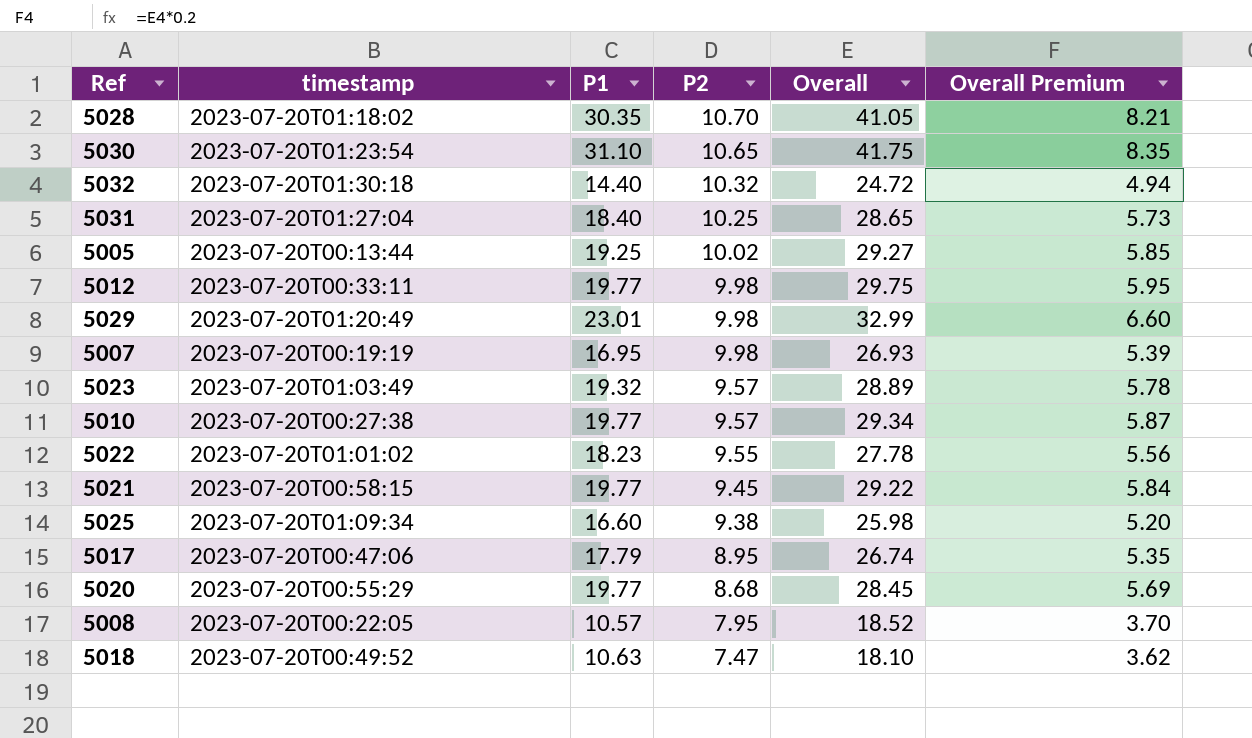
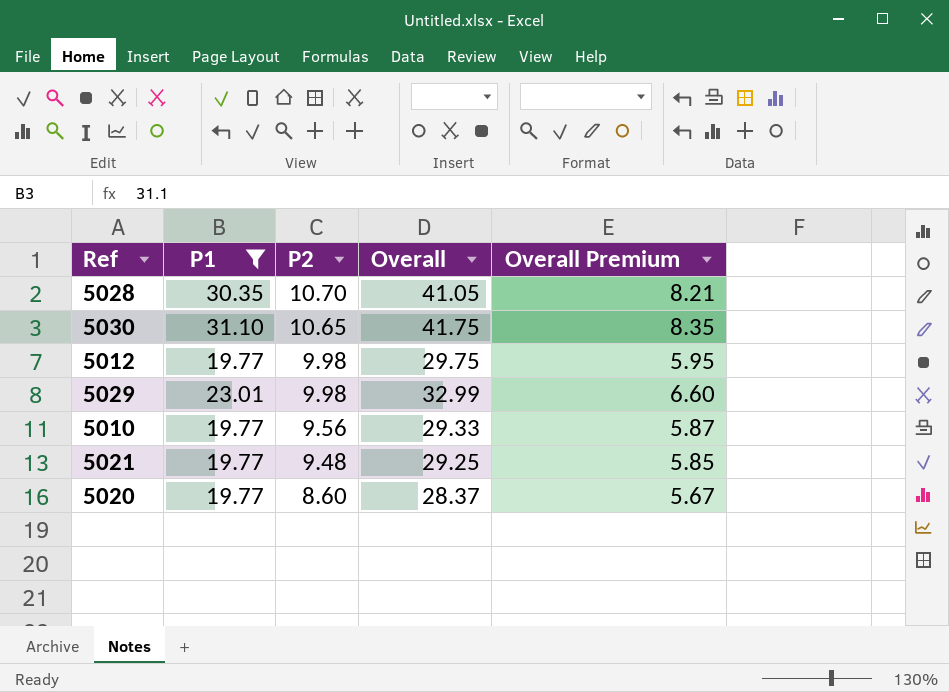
filter: none -> P1 >= 19.77
column timestamp | position: 2 -> none
5010 | P2: 9.57 -> 9.56
5010 | Overall: 29.34 -> 29.33
5021 | P2: 9.45 -> 9.48
5021 | Overall: 29.22 -> 29.25
5021 | Overall Premium: 5.84 -> 5.85
5020 | P2: 8.68 -> 8.60
5020 | Overall: 28.45 -> 28.37
5020 | Overall Premium: 5.69 -> 5.67

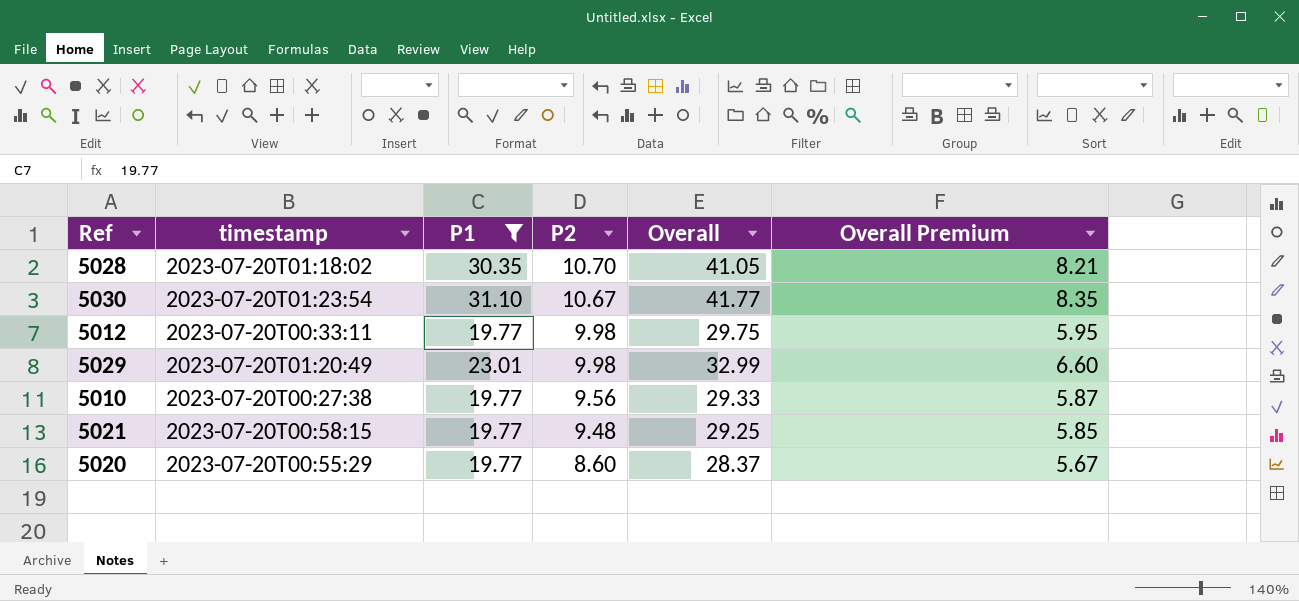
column timestamp | position: none -> 2
5030 | P2: 10.65 -> 10.67
5030 | Overall: 41.75 -> 41.77

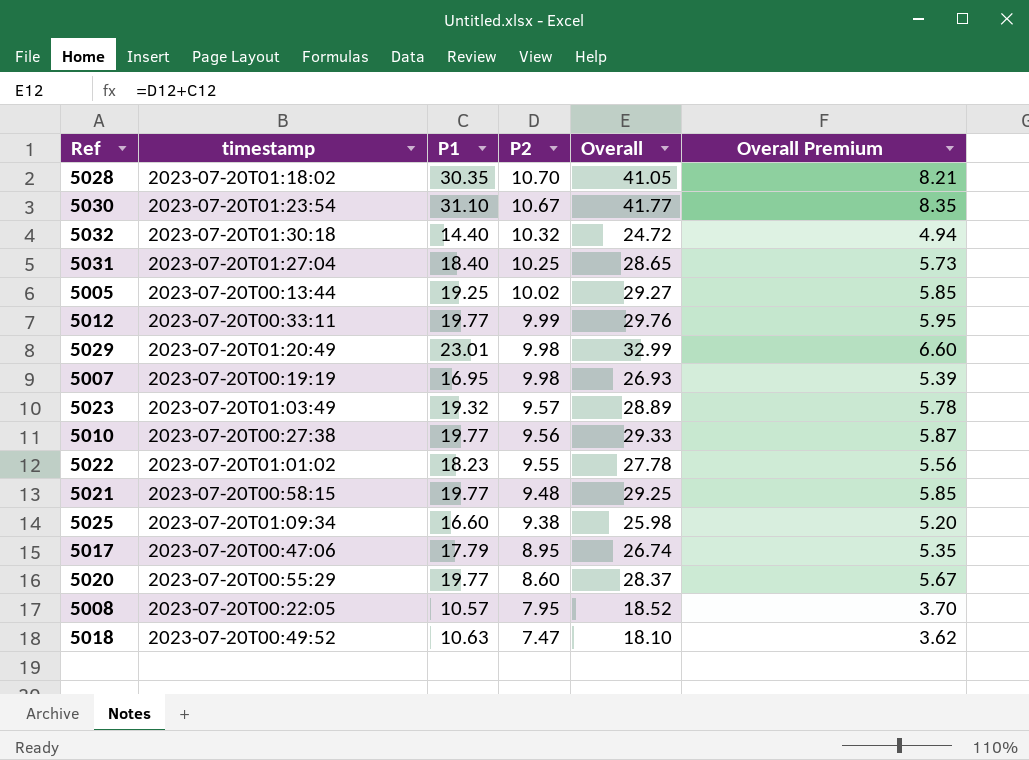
filter: P1 >= 19.77 -> none
5012 | P2: 9.98 -> 9.99
5012 | Overall: 29.75 -> 29.76

